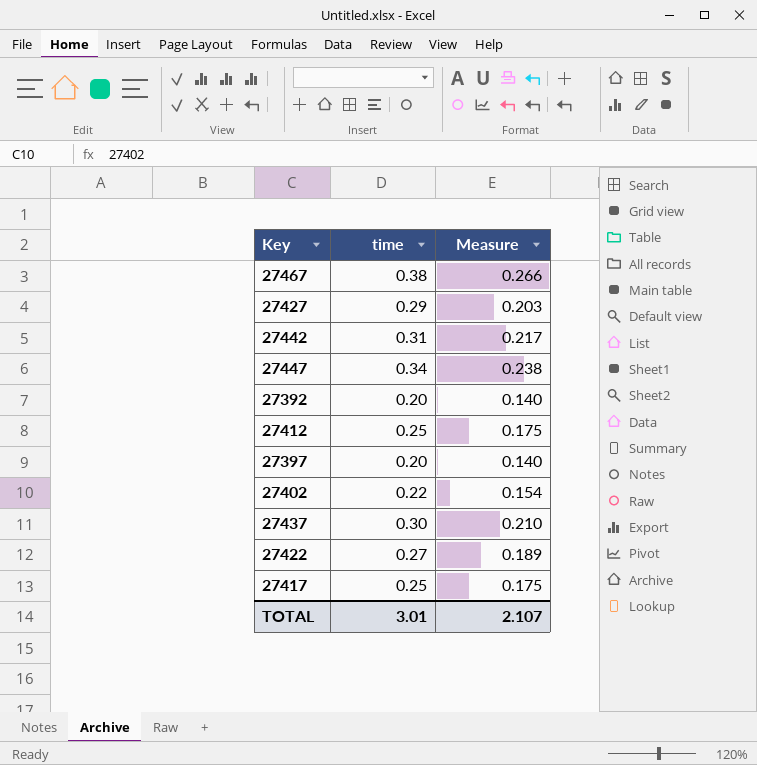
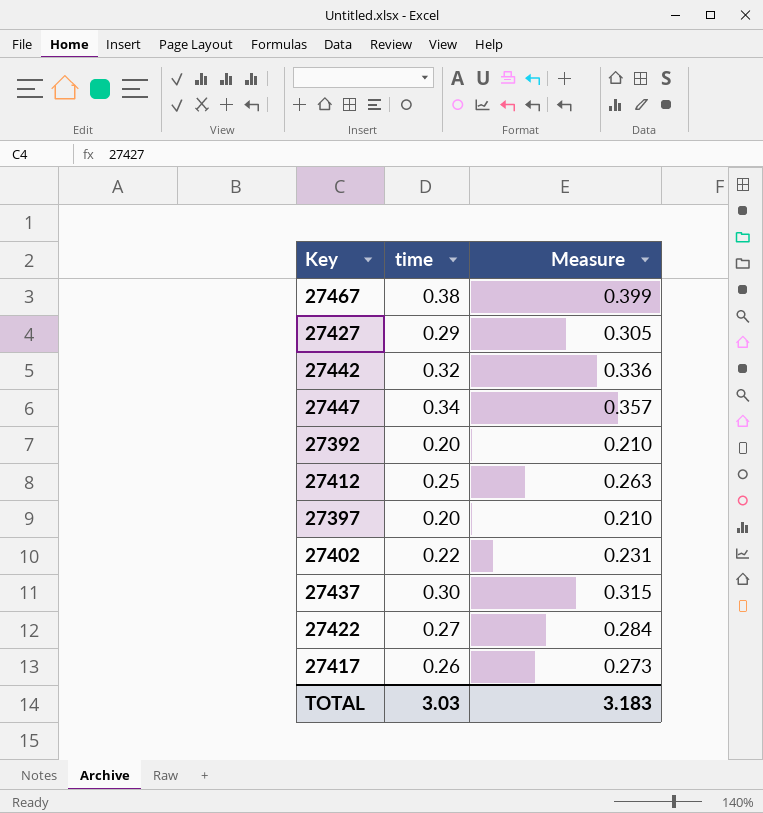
column Measure | formula: [time] * 0.7 -> [time] * 1.05
27442 | time: 0.31 -> 0.32
27417 | time: 0.25 -> 0.26
TOTAL | time: 3.01 -> 3.03
TOTAL | Measure: 2.107 -> 3.183

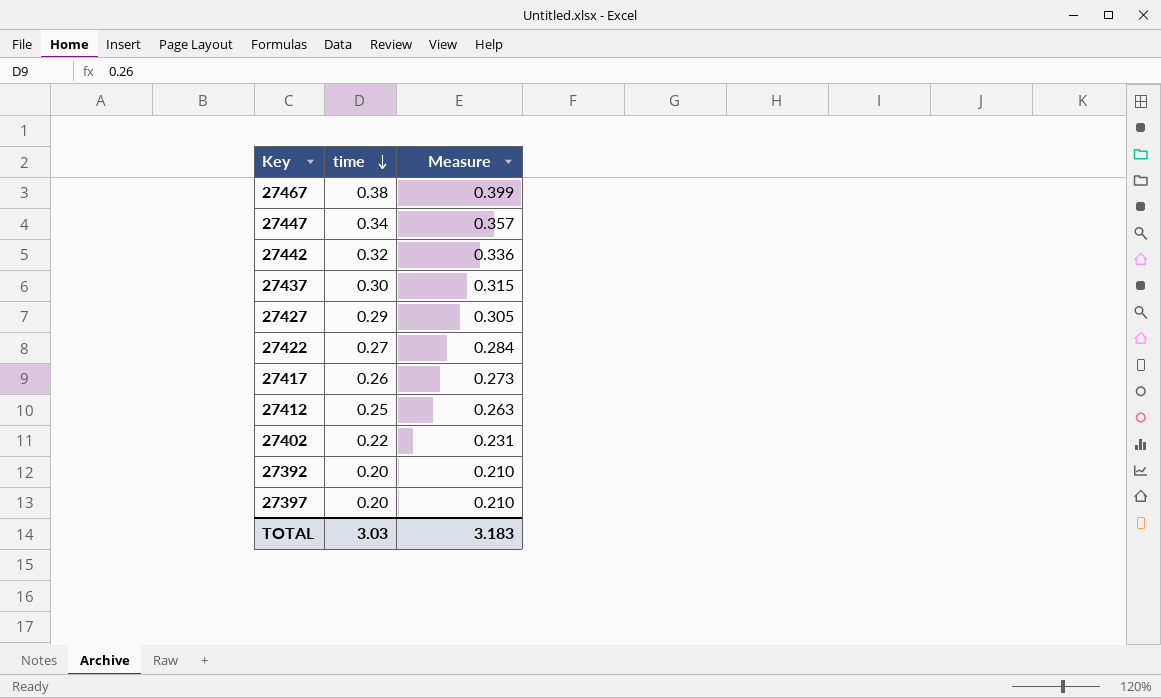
row order: none -> time descending

